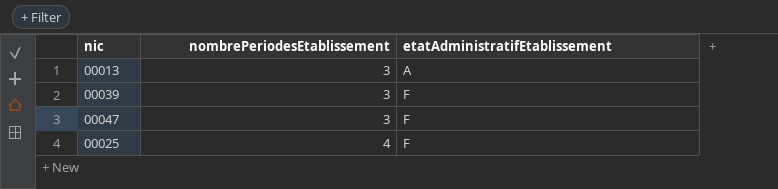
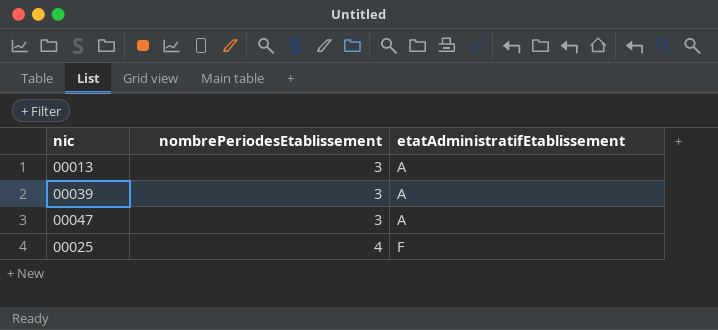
00039 | etatAdministratifEtablissement: F -> A
00047 | etatAdministratifEtablissement: F -> A

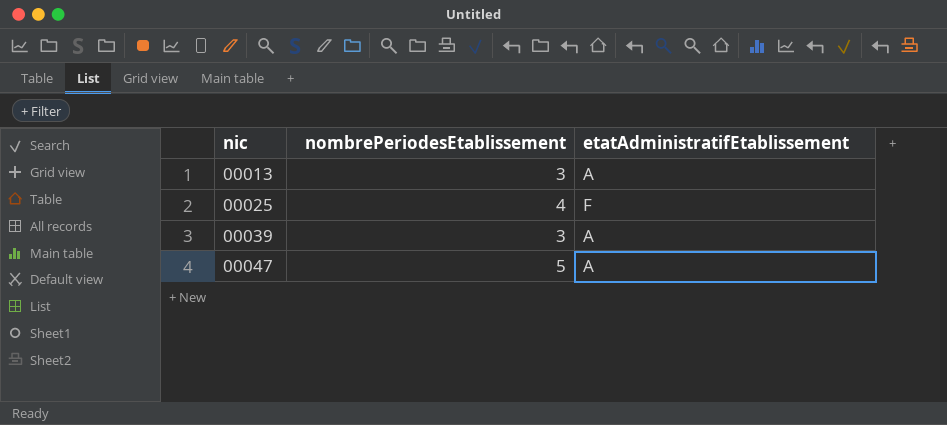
row order: nombrePeriodesEtablissement ascending -> nic ascending
00047 | nombrePeriodesEtablissement: 3 -> 5

